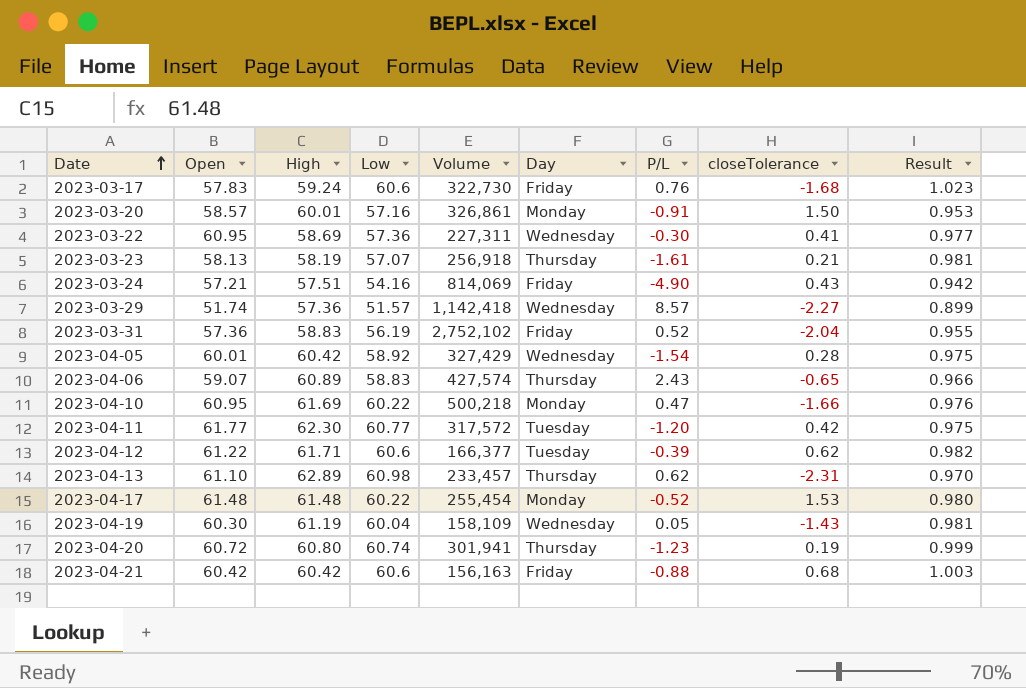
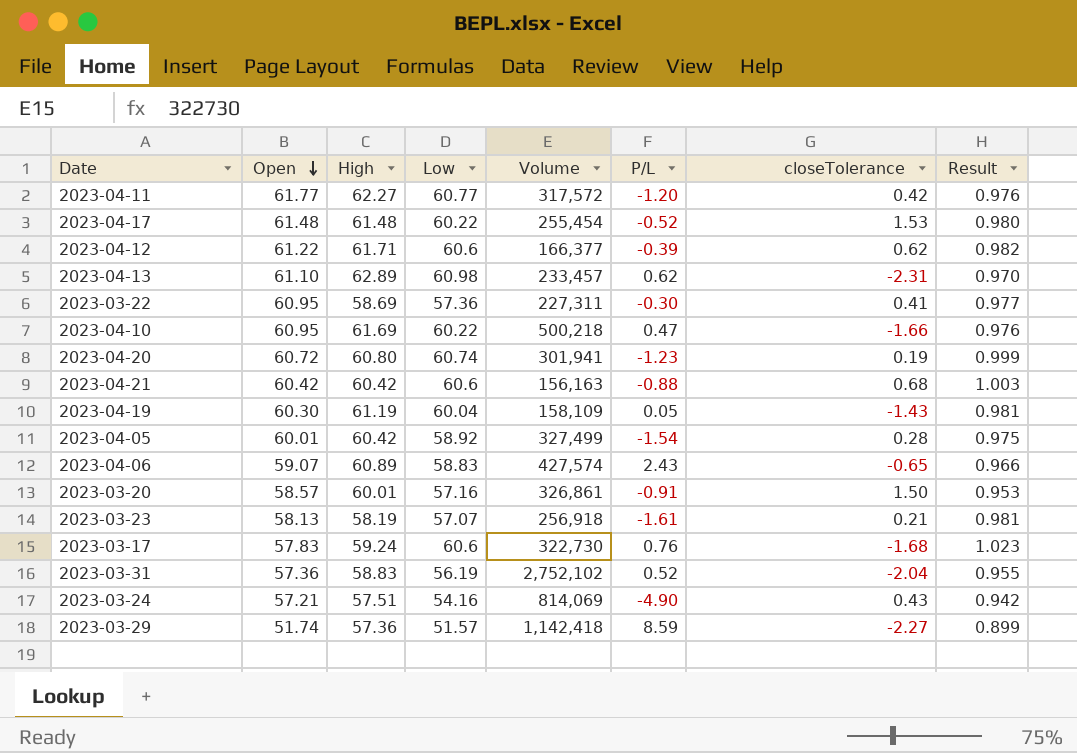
row order: Date ascending -> Open descending
column Day | position: 6 -> none
2023-04-11 | High: 62.30 -> 62.27
2023-04-11 | Result: 0.975 -> 0.976
2023-04-05 | Volume: 327,429 -> 327,499
2023-03-29 | P/L: 8.57 -> 8.59

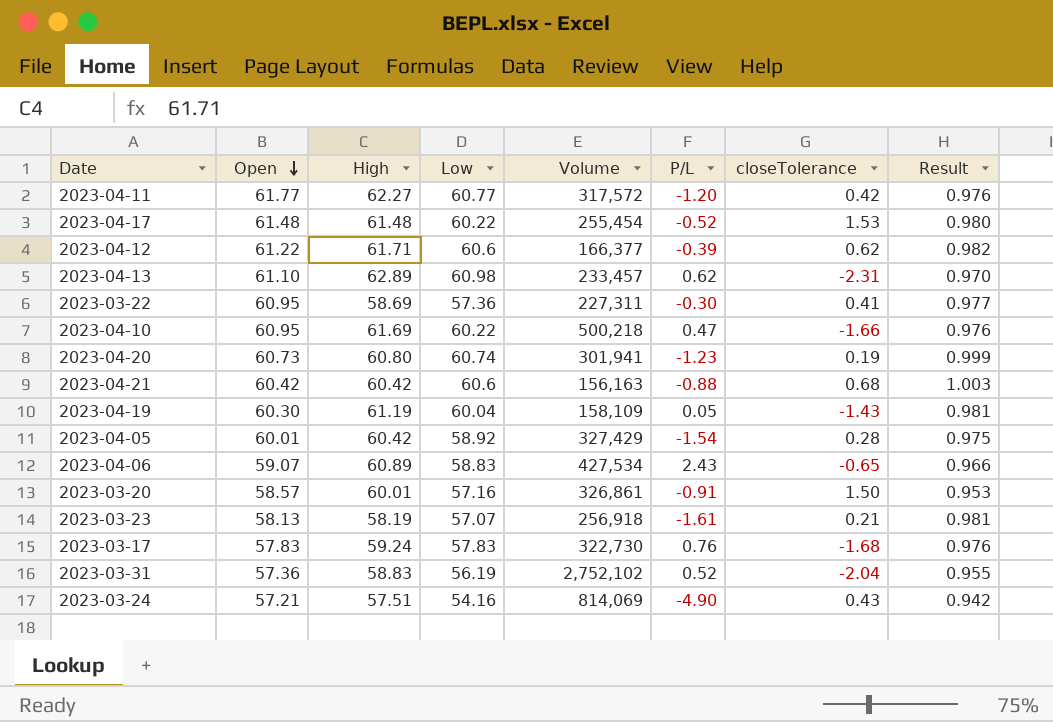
row 2023-03-29: 51.74 | 57.36 | 51.57 | 1,142,418 | 8.59 | -2.27 | 0.899 -> none
2023-04-20 | Open: 60.72 -> 60.73
2023-04-05 | Volume: 327,499 -> 327,429
2023-04-06 | Volume: 427,574 -> 427,534
2023-03-17 | Low: 60.6 -> 57.83
2023-03-17 | Result: 1.023 -> 0.976

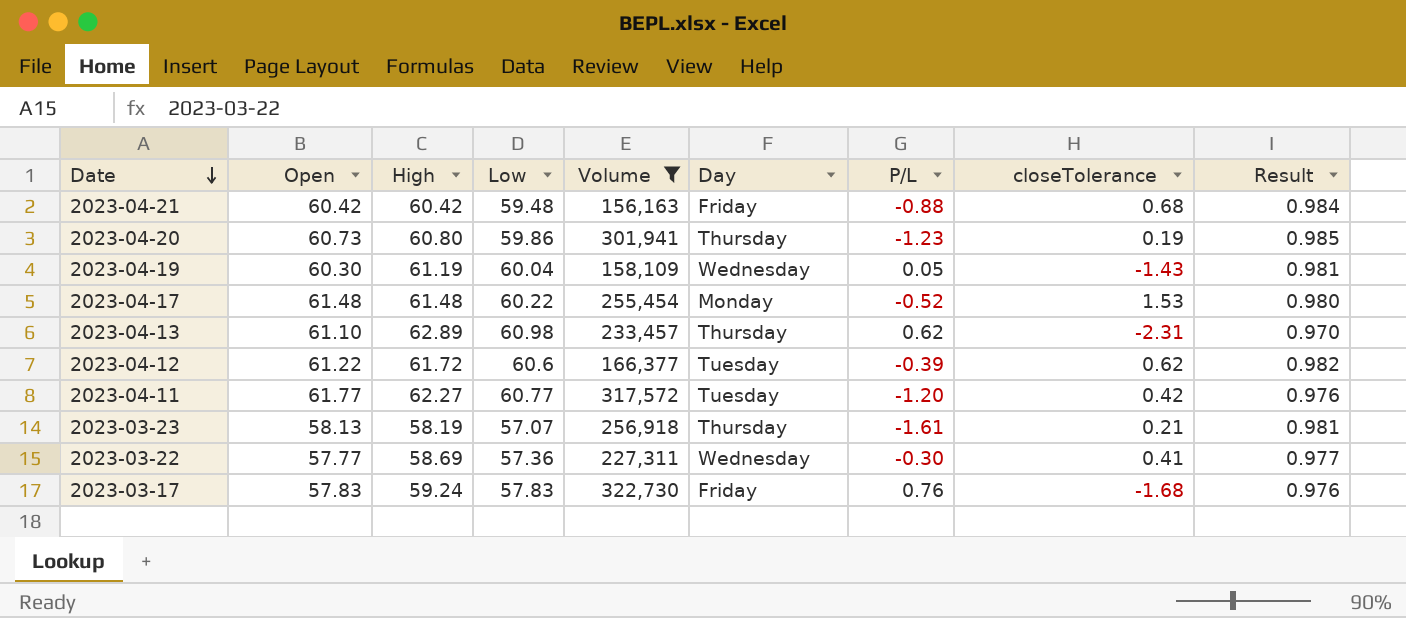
filter: none -> Volume <= 322,730
row order: Open descending -> Date descending
column Day | position: none -> 6
2023-04-21 | Low: 60.6 -> 59.48
2023-04-21 | Result: 1.003 -> 0.984
2023-04-20 | Low: 60.74 -> 59.86
2023-04-20 | Result: 0.999 -> 0.985
2023-04-12 | High: 61.71 -> 61.72
2023-03-22 | Open: 60.95 -> 57.77

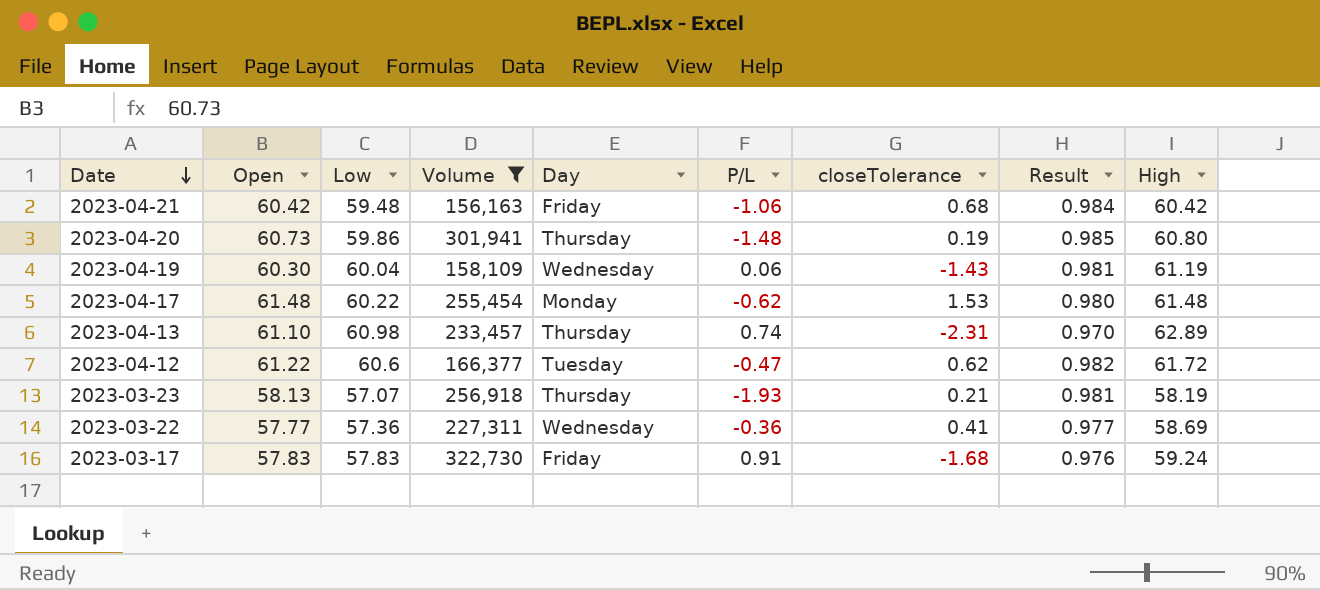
column High | position: 3 -> 9
row 2023-04-11: 61.77 | 62.27 | 60.77 | 317,572 | Tuesday | -1.20 | 0.42 | 0.976 -> none
2023-04-21 | P/L: -0.88 -> -1.06
2023-04-20 | P/L: -1.23 -> -1.48
2023-04-19 | P/L: 0.05 -> 0.06
2023-04-17 | P/L: -0.52 -> -0.62
2023-04-13 | P/L: 0.62 -> 0.74
2023-04-12 | P/L: -0.39 -> -0.47
2023-03-23 | P/L: -1.61 -> -1.93
2023-03-22 | P/L: -0.30 -> -0.36
2023-03-17 | P/L: 0.76 -> 0.91

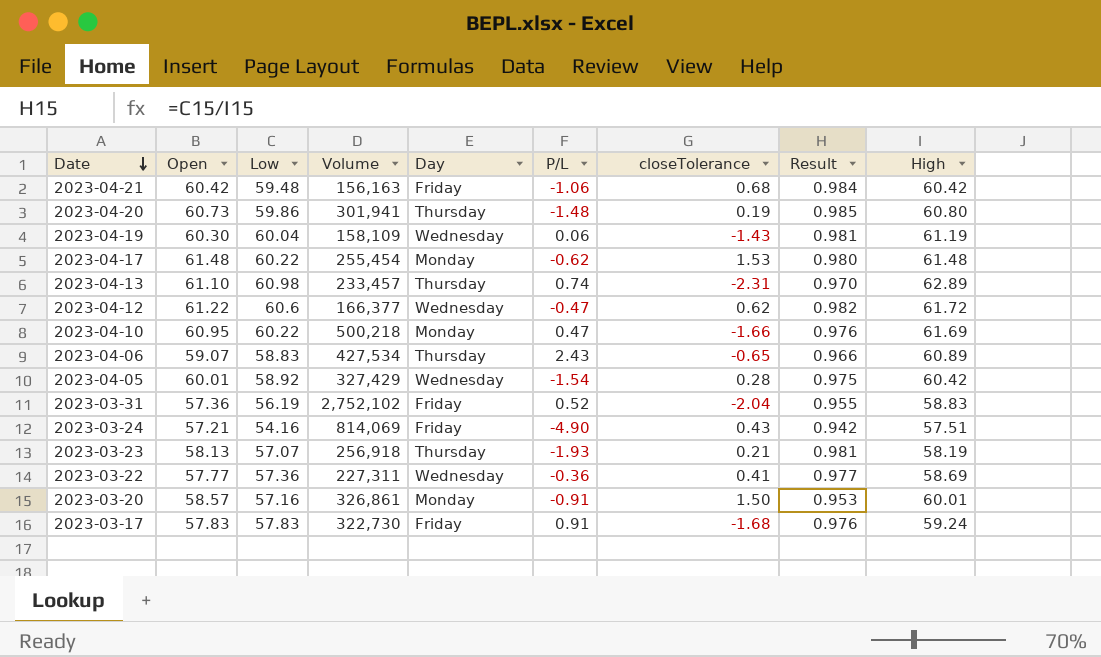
filter: Volume <= 322,730 -> none
2023-04-12 | Day: Tuesday -> Wednesday

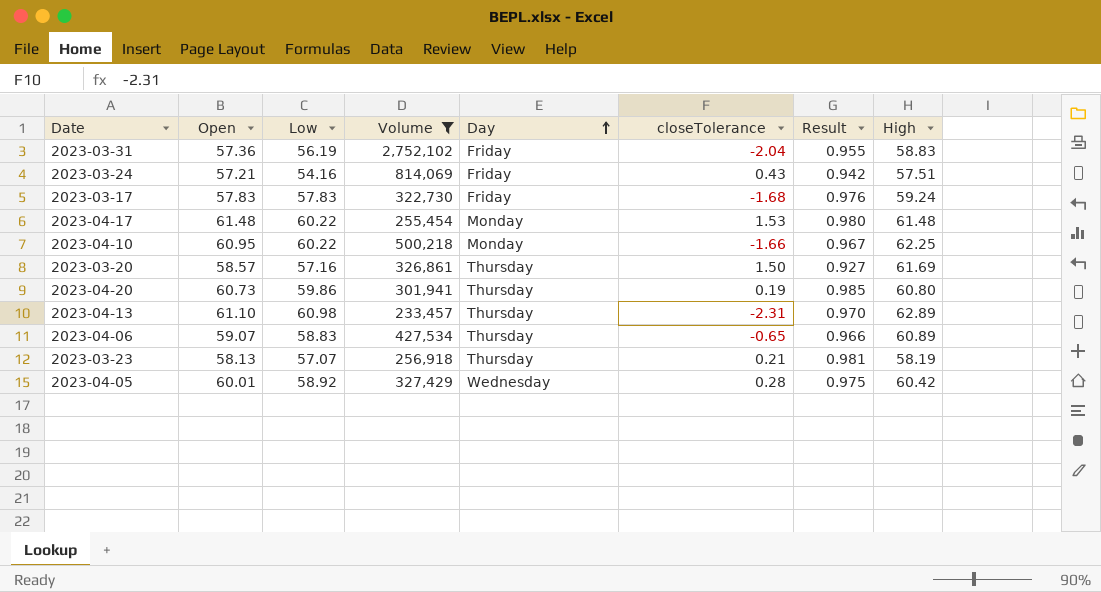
filter: none -> Volume >= 233,457
row order: Date descending -> Day ascending
column P/L | position: 6 -> none
2023-04-10 | Result: 0.976 -> 0.967
2023-04-10 | High: 61.69 -> 62.25
2023-03-20 | Day: Monday -> Thursday
2023-03-20 | Result: 0.953 -> 0.927
2023-03-20 | High: 60.01 -> 61.69

